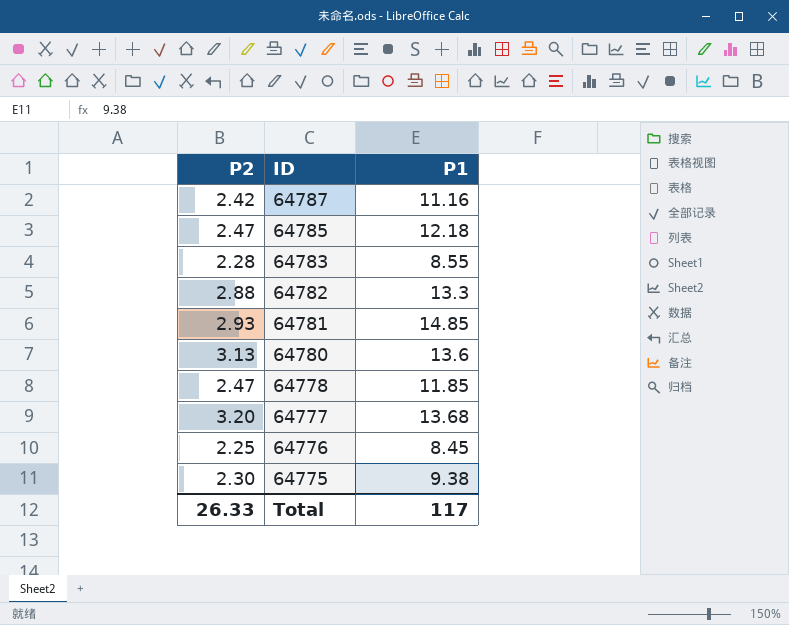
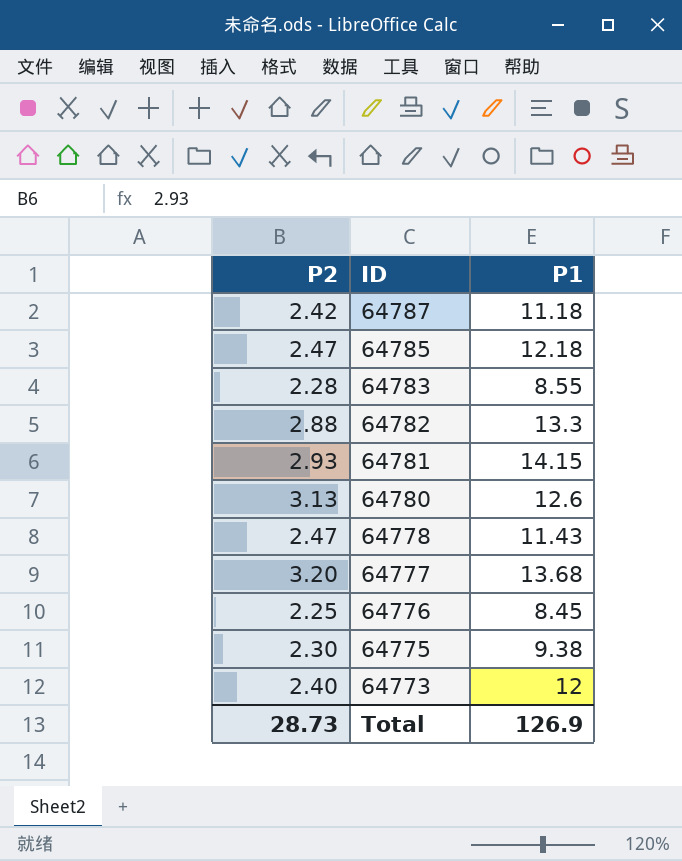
64787 | P1: 11.16 -> 11.18
64781 | P1: 14.85 -> 14.15
64780 | P1: 13.6 -> 12.6
64778 | P1: 11.85 -> 11.43
row 64773: none -> 2.40 | 12
Total | P2: 26.33 -> 28.73
Total | P1: 117 -> 126.9

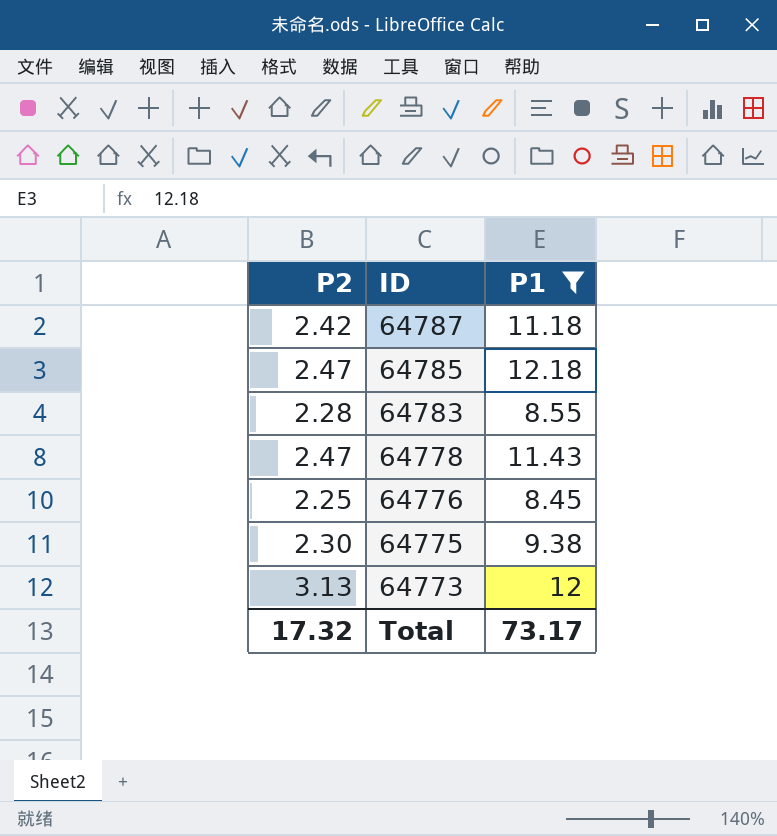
filter: none -> P1 <= 12.18
64773 | P2: 2.40 -> 3.13
Total | P2: 28.73 -> 17.32
Total | P1: 126.9 -> 73.17

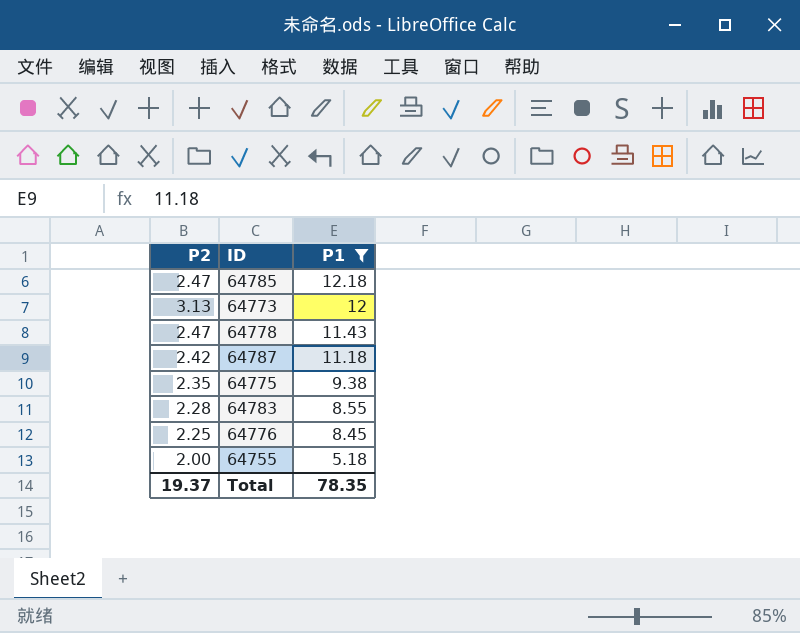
row order: ID descending -> P1 descending
64775 | P2: 2.30 -> 2.35
row 64755: none -> 2.00 | 5.18
Total | P2: 17.32 -> 19.37
Total | P1: 73.17 -> 78.35

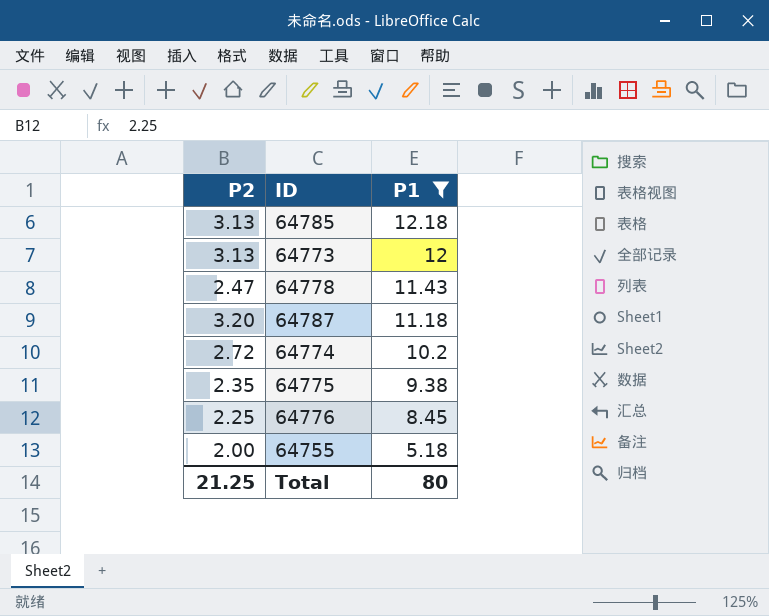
row 64783: 2.28 | 8.55 -> none
64785 | P2: 2.47 -> 3.13
64787 | P2: 2.42 -> 3.20
row 64774: none -> 2.72 | 10.2
Total | P2: 19.37 -> 21.25
Total | P1: 78.35 -> 80

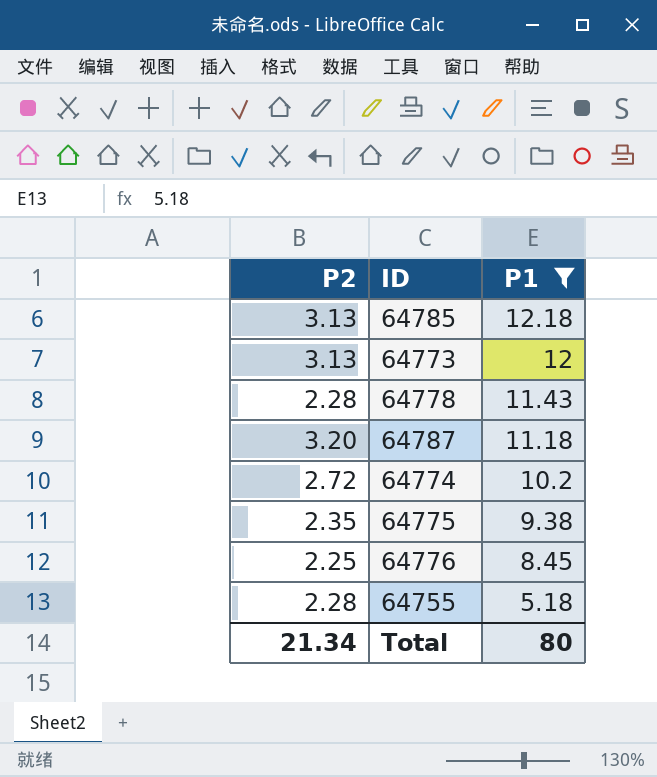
64778 | P2: 2.47 -> 2.28
64755 | P2: 2.00 -> 2.28
Total | P2: 21.25 -> 21.34

